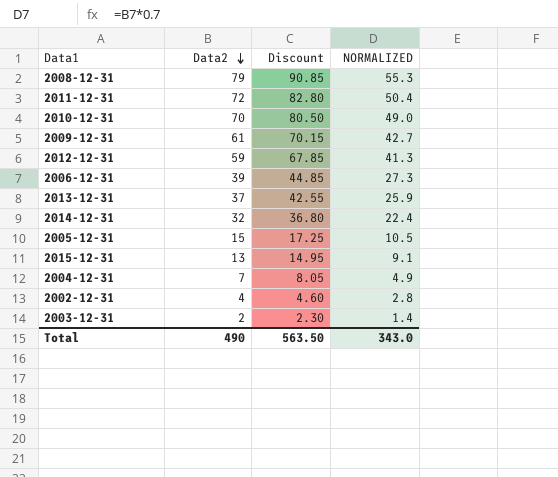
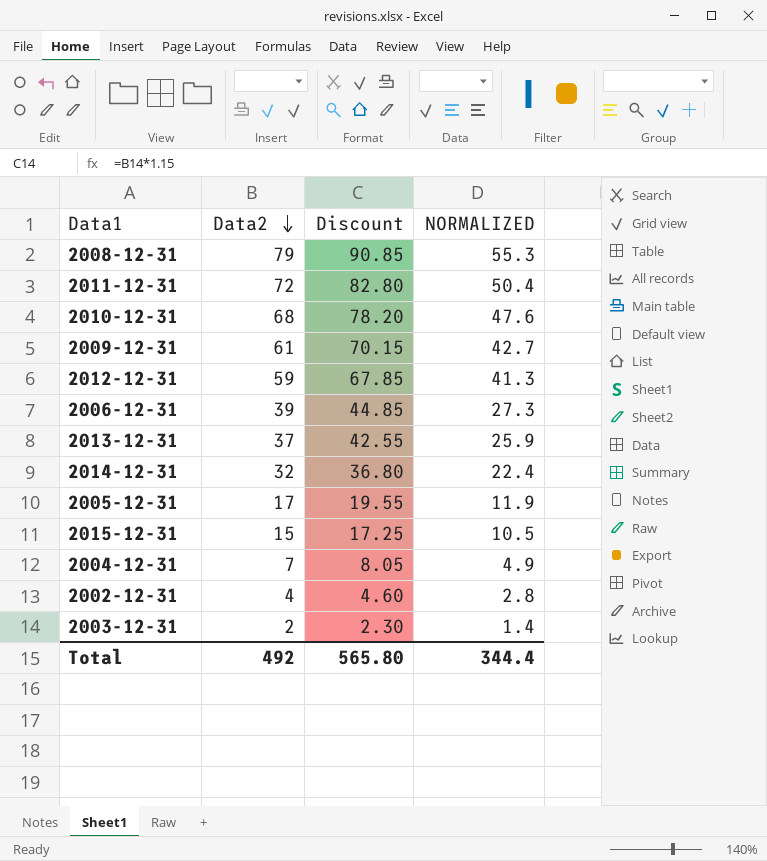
2010-12-31 | Data2: 70 -> 68
2010-12-31 | Discount: 80.50 -> 78.20
2010-12-31 | NORMALIZED: 49.0 -> 47.6
2005-12-31 | Data2: 15 -> 17
2005-12-31 | Discount: 17.25 -> 19.55
2005-12-31 | NORMALIZED: 10.5 -> 11.9
2015-12-31 | Data2: 13 -> 15
2015-12-31 | Discount: 14.95 -> 17.25
2015-12-31 | NORMALIZED: 9.1 -> 10.5
Total | Data2: 490 -> 492
Total | Discount: 563.50 -> 565.80
Total | NORMALIZED: 343.0 -> 344.4

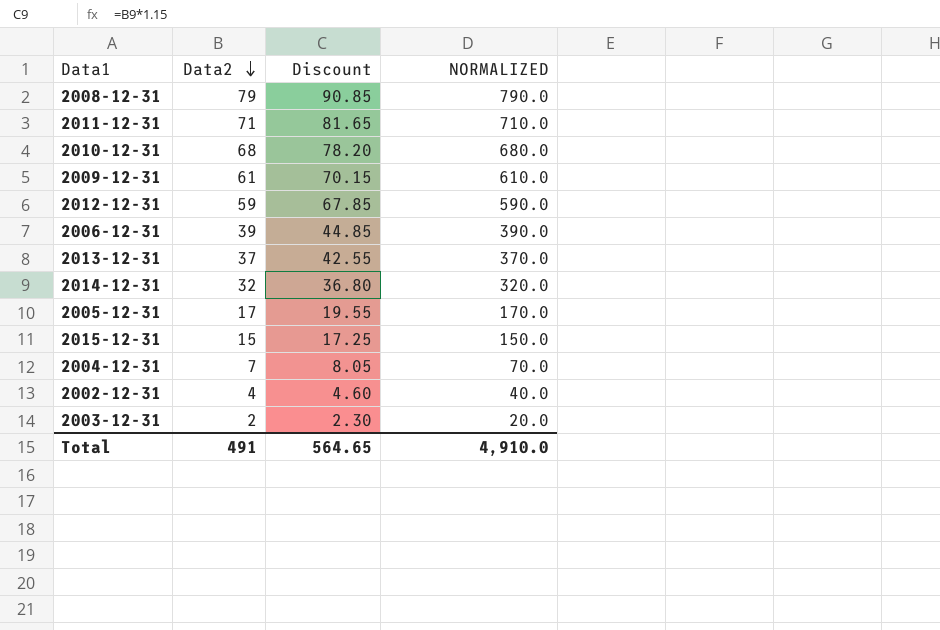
column NORMALIZED | formula: [Data2] * 0.7 -> [Data2] * 10
2011-12-31 | Data2: 72 -> 71
2011-12-31 | Discount: 82.80 -> 81.65
Total | Data2: 492 -> 491
Total | Discount: 565.80 -> 564.65
Total | NORMALIZED: 344.4 -> 4,910.0

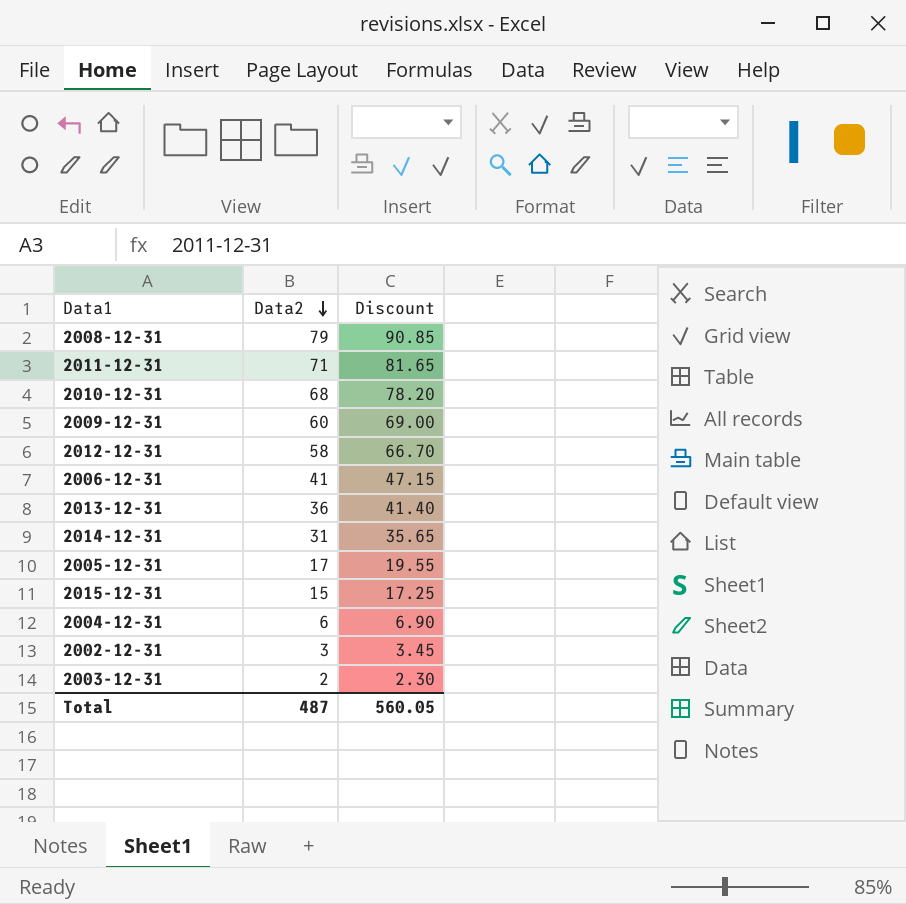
column NORMALIZED | formula: [Data2] * 10 -> none
2009-12-31 | Data2: 61 -> 60
2009-12-31 | Discount: 70.15 -> 69.00
2012-12-31 | Data2: 59 -> 58
2012-12-31 | Discount: 67.85 -> 66.70
2006-12-31 | Data2: 39 -> 41
2006-12-31 | Discount: 44.85 -> 47.15
2013-12-31 | Data2: 37 -> 36
2013-12-31 | Discount: 42.55 -> 41.40
2014-12-31 | Data2: 32 -> 31
2014-12-31 | Discount: 36.80 -> 35.65
2004-12-31 | Data2: 7 -> 6
2004-12-31 | Discount: 8.05 -> 6.90
2002-12-31 | Data2: 4 -> 3
2002-12-31 | Discount: 4.60 -> 3.45
Total | Data2: 491 -> 487
Total | Discount: 564.65 -> 560.05

